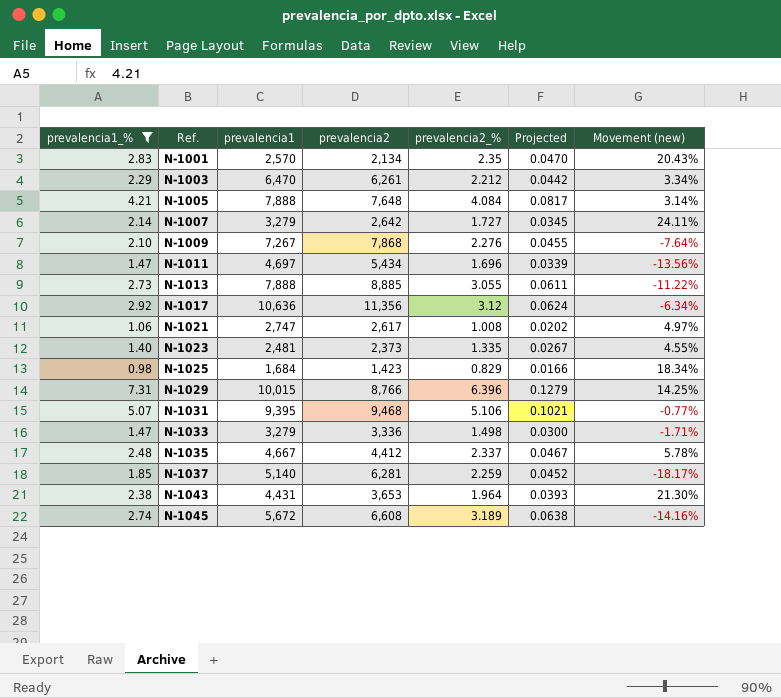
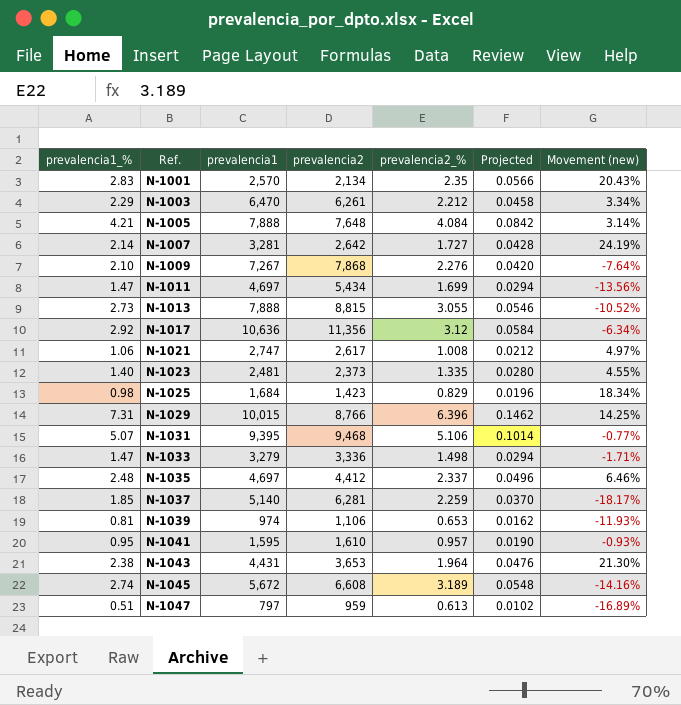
filter: prevalencia1_% >= 0.98 -> none
column Projected | formula: [prevalencia2_%] * 0.02 -> [prevalencia1_%] * 0.02
N-1007 | prevalencia1: 3,279 -> 3,281
N-1007 | Movement (new): 24.11% -> 24.19%
N-1011 | prevalencia2_%: 1.696 -> 1.699
N-1013 | prevalencia2: 8,885 -> 8,815
N-1013 | Movement (new): -11.22% -> -10.52%
N-1035 | prevalencia1: 4,667 -> 4,697
N-1035 | Movement (new): 5.78% -> 6.46%

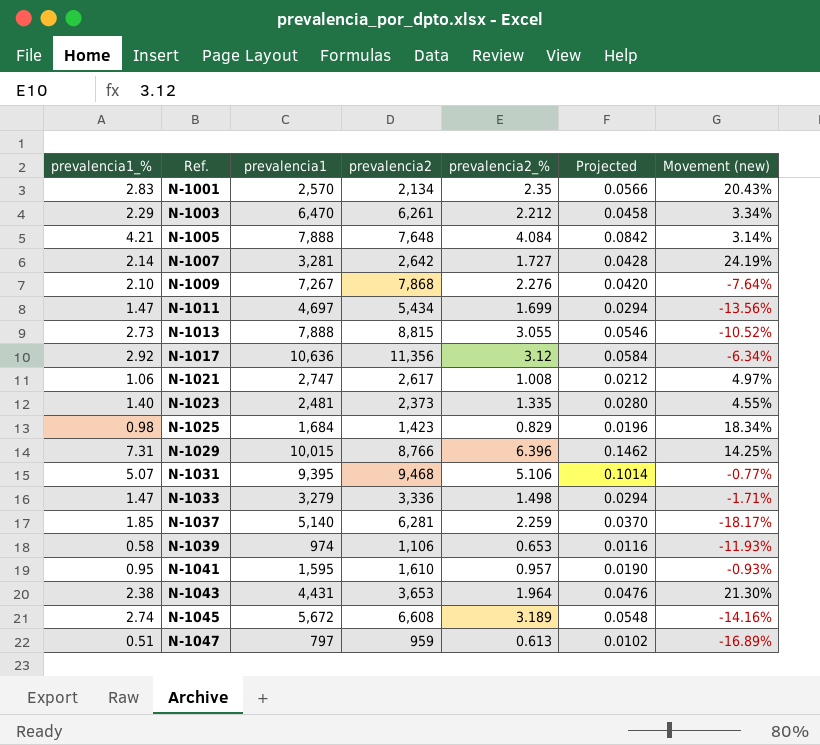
row N-1035: 2.48 | 4,697 | 4,412 | 2.337 | 0.0496 | 6.46% -> none
N-1039 | prevalencia1_%: 0.81 -> 0.58
N-1039 | Projected: 0.0162 -> 0.0116

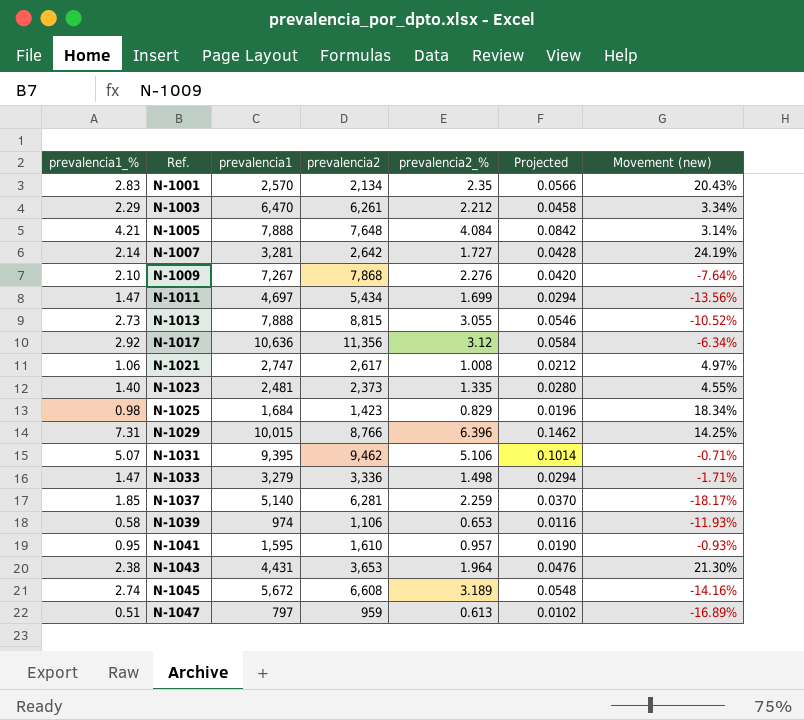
N-1031 | prevalencia2: 9,468 -> 9,462
N-1031 | Movement (new): -0.77% -> -0.71%

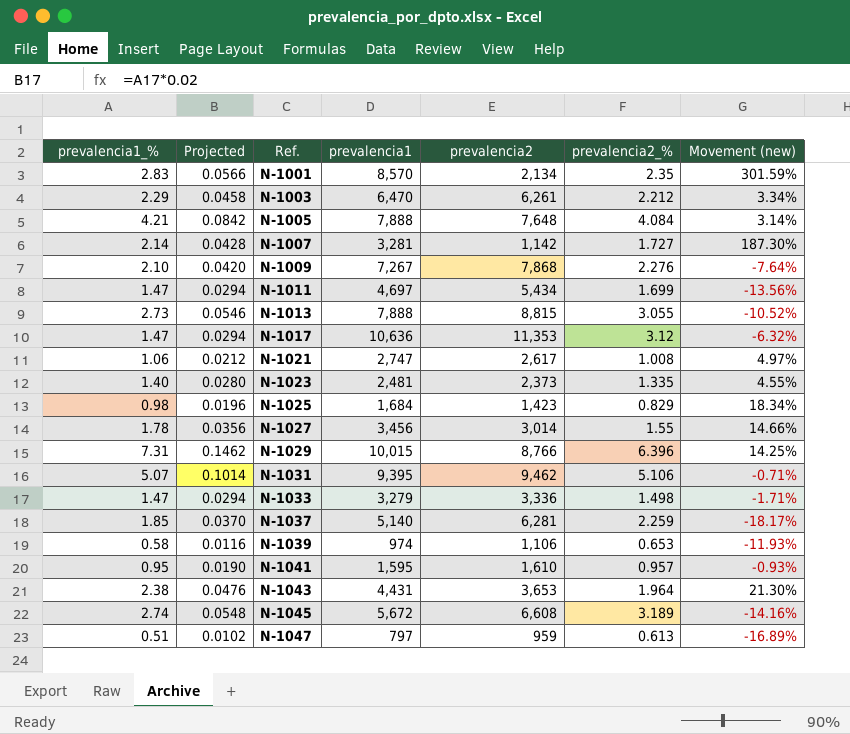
column Projected | position: 6 -> 2
N-1001 | prevalencia1: 2,570 -> 8,570
N-1001 | Movement (new): 20.43% -> 301.59%
N-1007 | prevalencia2: 2,642 -> 1,142
N-1007 | Movement (new): 24.19% -> 187.30%
N-1017 | prevalencia1_%: 2.92 -> 1.47
N-1017 | Projected: 0.0584 -> 0.0294
N-1017 | prevalencia2: 11,356 -> 11,353
N-1017 | Movement (new): -6.34% -> -6.32%
row N-1027: none -> 1.78 | 0.0356 | 3,456 | 3,014 | 1.55 | 14.66%

